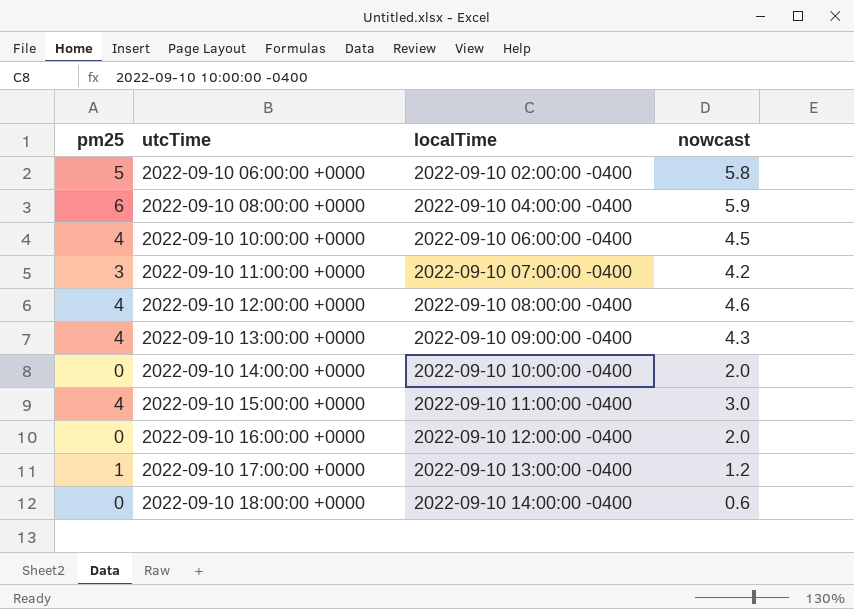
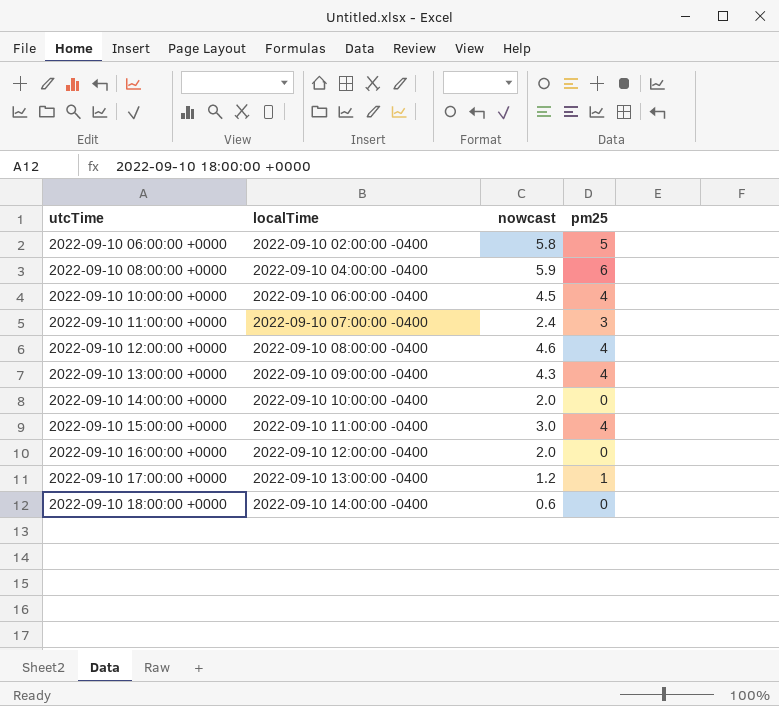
column pm25 | position: 1 -> 4
2022-09-10 11:00:00 +0000 | nowcast: 4.2 -> 2.4

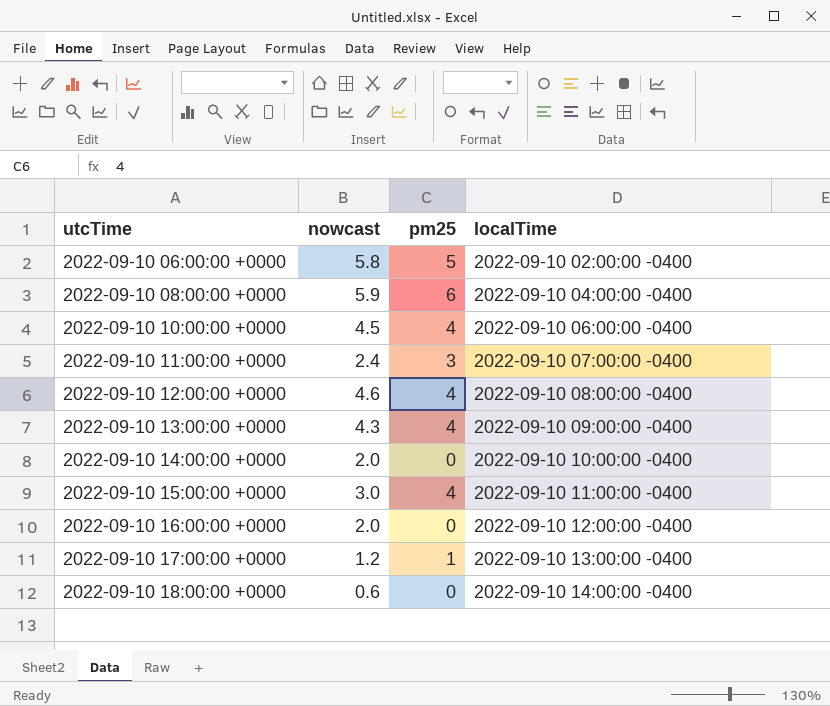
column localTime | position: 2 -> 4

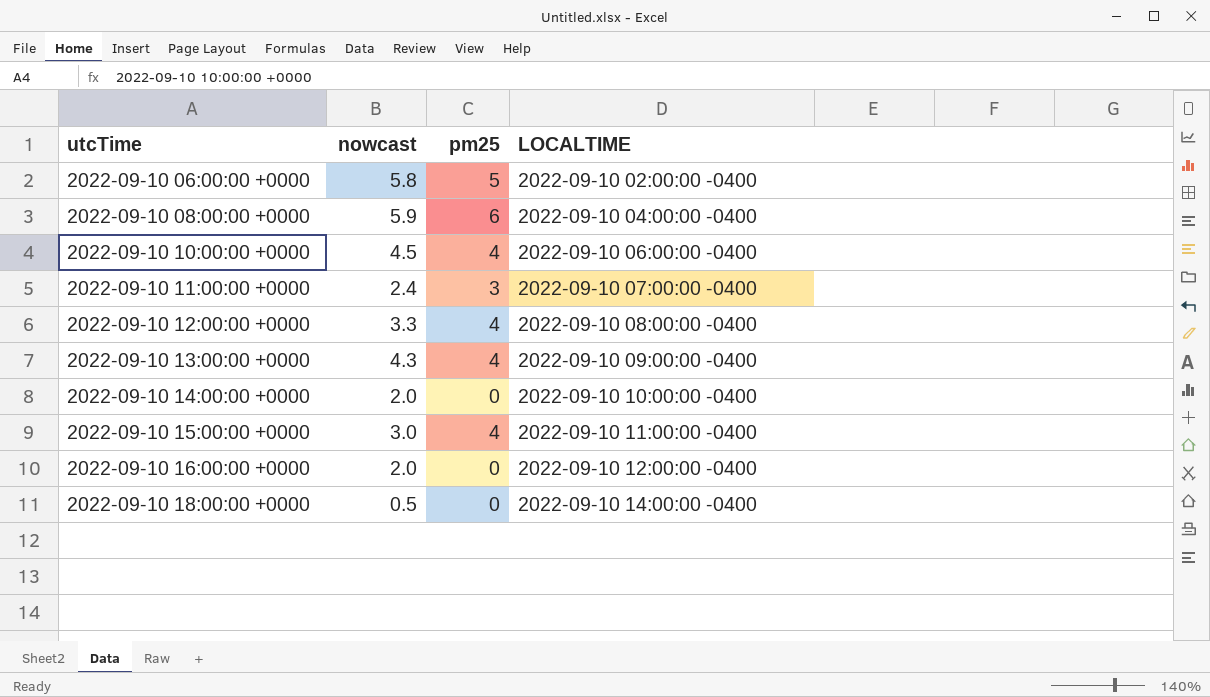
column name: localTime -> LOCALTIME
row 2022-09-10 17:00:00 +0000: 1.2 | 1 | 2022-09-10 13:00:00 -0400 -> none
2022-09-10 12:00:00 +0000 | nowcast: 4.6 -> 3.3
2022-09-10 18:00:00 +0000 | nowcast: 0.6 -> 0.5

